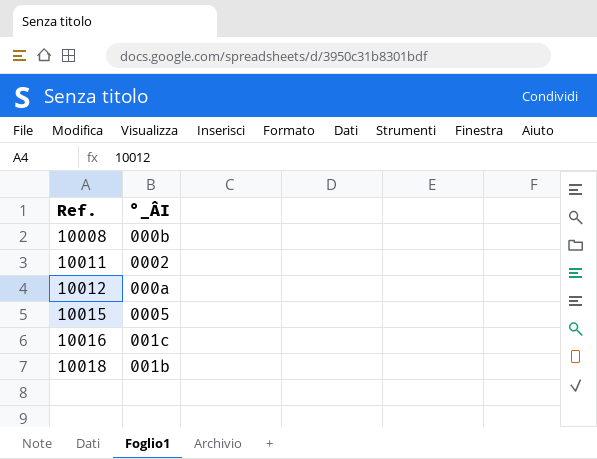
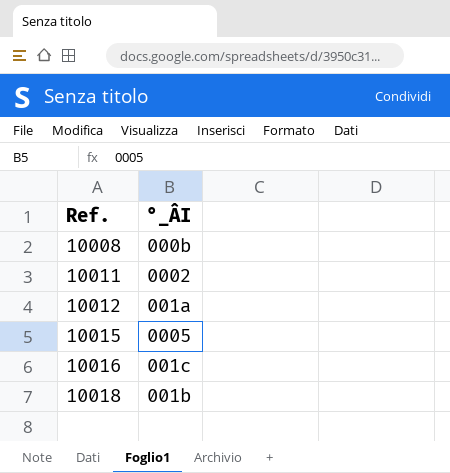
10012 | °_ÂI: 000a -> 001a

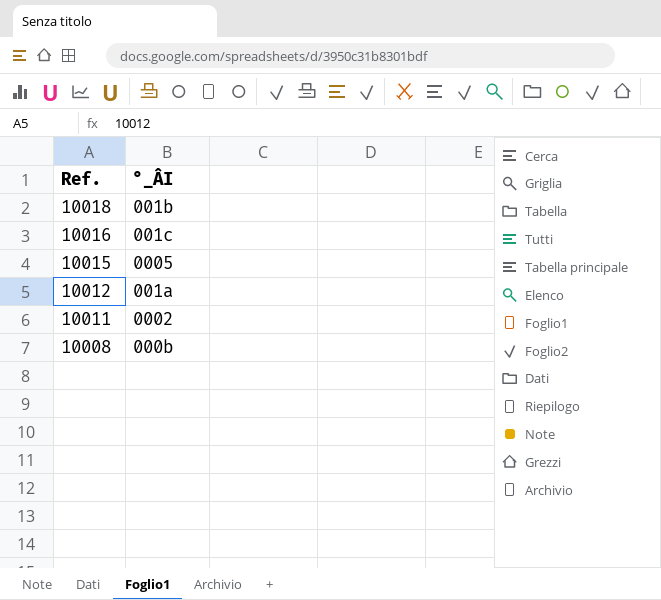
row order: Ref. ascending -> Ref. descending

